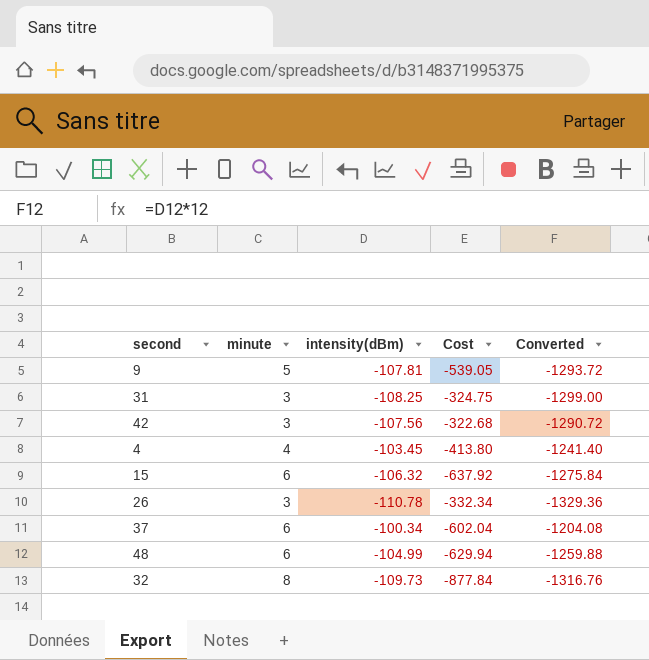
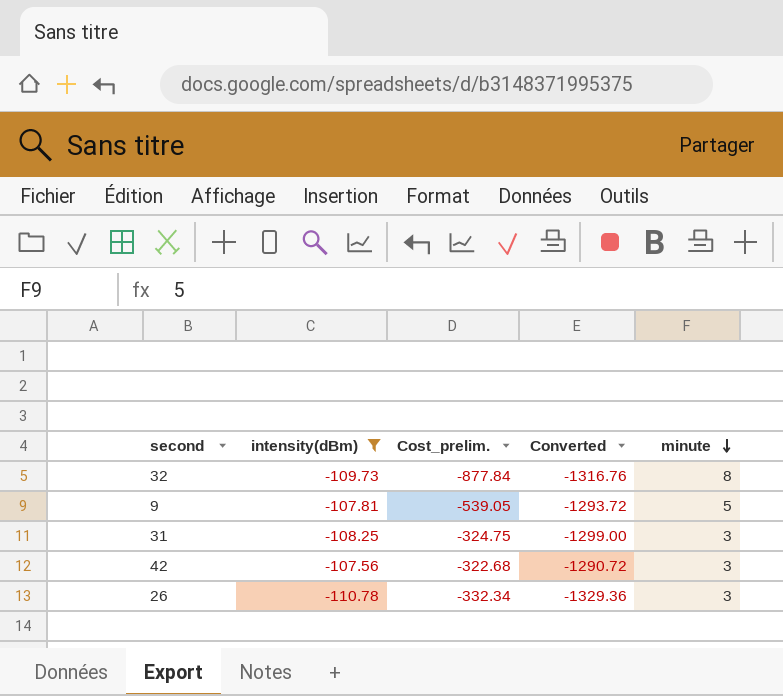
filter: none -> intensity(dBm) <= -107.56
row order: none -> minute descending
column name: Cost -> Cost_prelim.
column minute | position: 2 -> 5

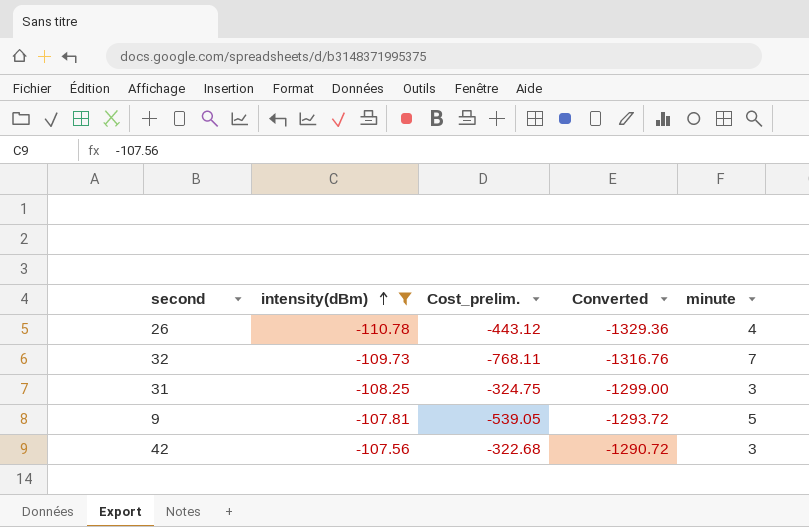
row order: minute descending -> intensity(dBm) ascending
26 | Cost_prelim.: -332.34 -> -443.12
26 | minute: 3 -> 4
32 | Cost_prelim.: -877.84 -> -768.11
32 | minute: 8 -> 7

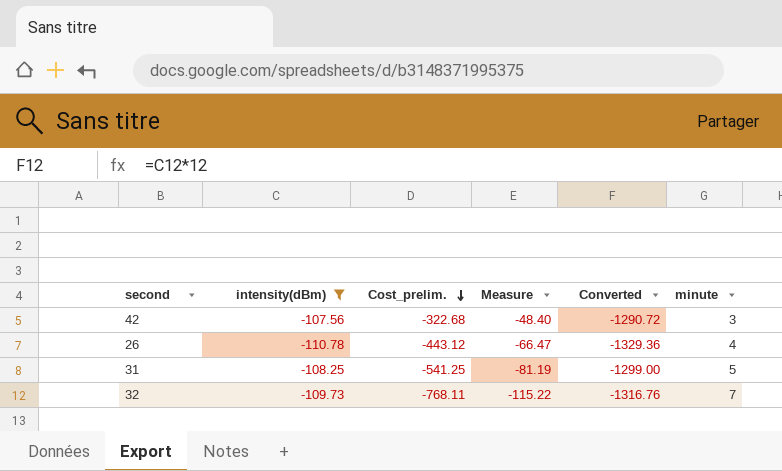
row order: intensity(dBm) ascending -> Cost_prelim. descending
column Measure | formula: none -> [Cost_prelim.] * 0.15
row 9: -107.81 | -539.05 | -1293.72 | 5 -> none
31 | Cost_prelim.: -324.75 -> -541.25
31 | minute: 3 -> 5

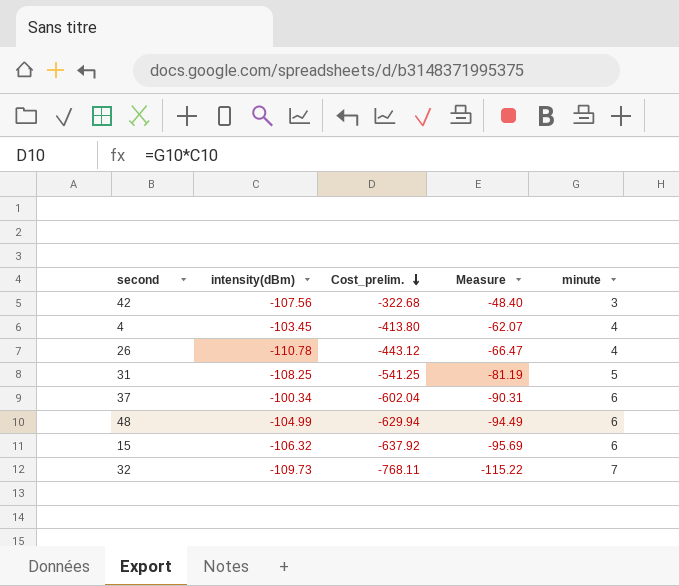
filter: intensity(dBm) <= -107.56 -> none
column Converted | formula: [intensity(dBm)] * 12 -> none

